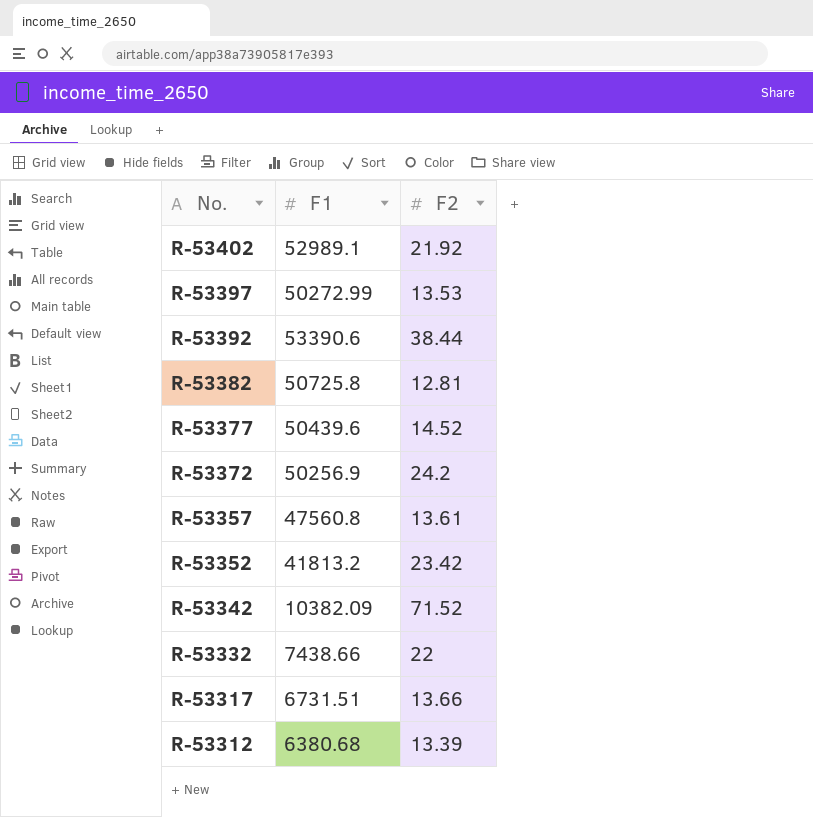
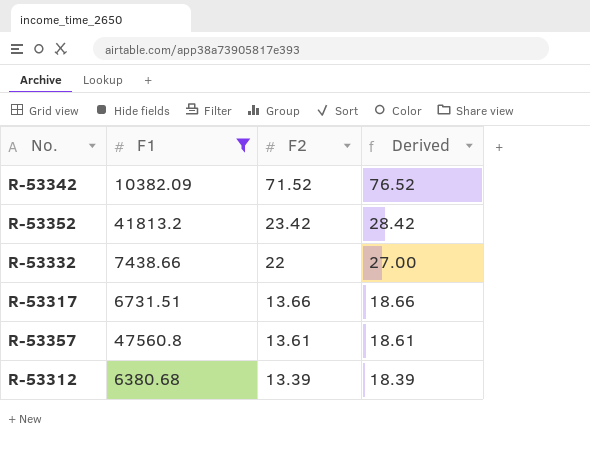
filter: none -> F1 <= 47560.8
row order: No. descending -> F2 descending
column Derived | formula: none -> [F2] + 5

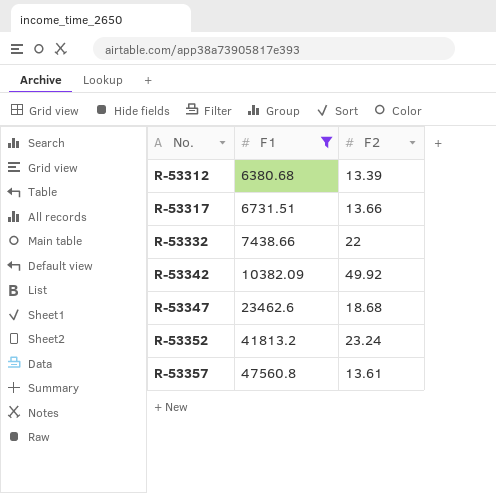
row order: F2 descending -> No. ascending
column Derived | formula: [F2] + 5 -> none
R-53342 | F2: 71.52 -> 49.92
row R-53347: none -> 23462.6 | 18.68
R-53352 | F2: 23.42 -> 23.24

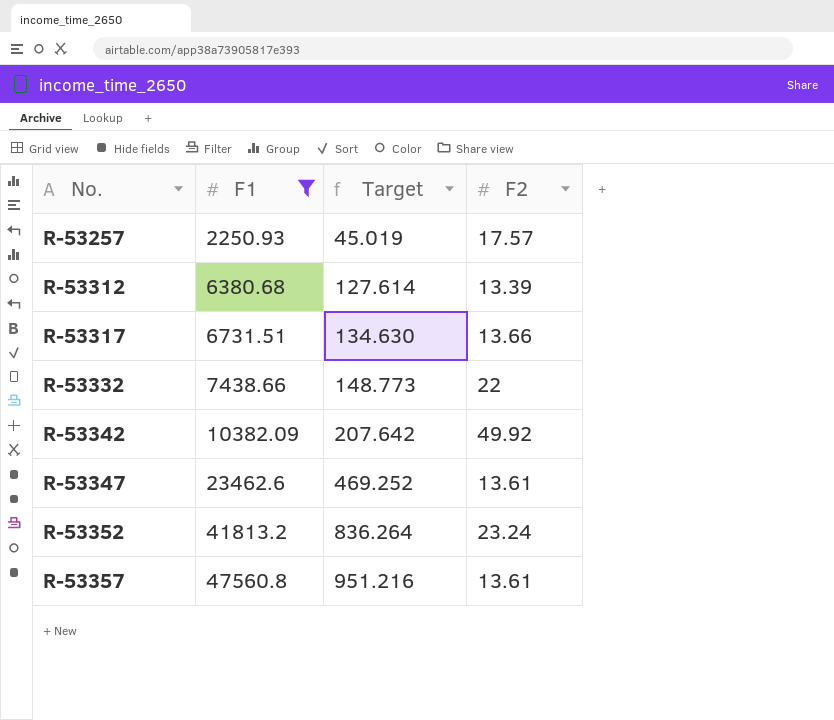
column Target | formula: none -> [F1] * 0.02
row R-53257: none -> 2250.93 | 45.019 | 17.57
R-53347 | F2: 18.68 -> 13.61

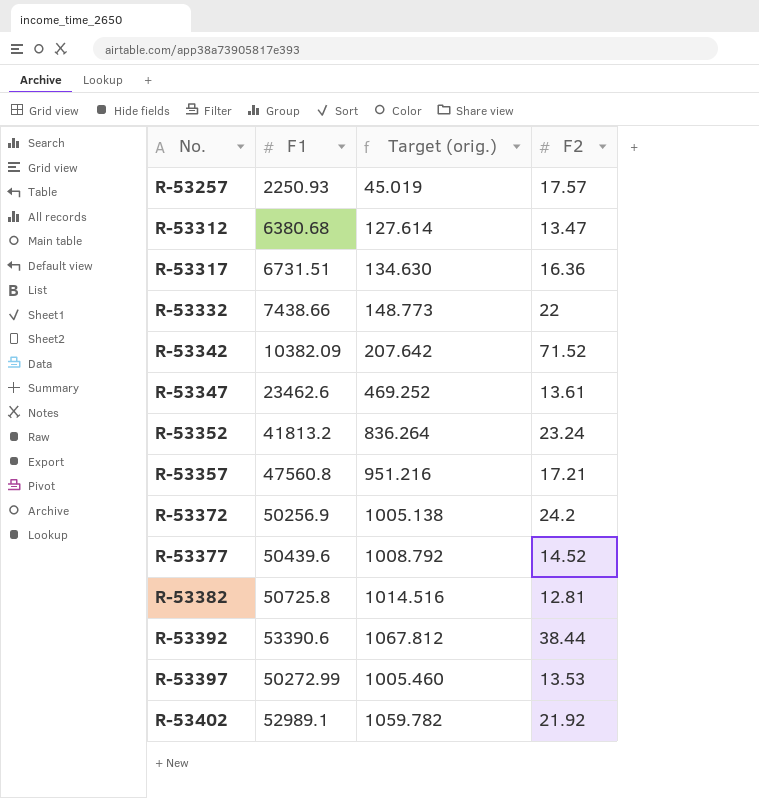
filter: F1 <= 47560.8 -> none
column name: Target -> Target (orig.)
R-53312 | F2: 13.39 -> 13.47
R-53317 | F2: 13.66 -> 16.36
R-53342 | F2: 49.92 -> 71.52
R-53357 | F2: 13.61 -> 17.21

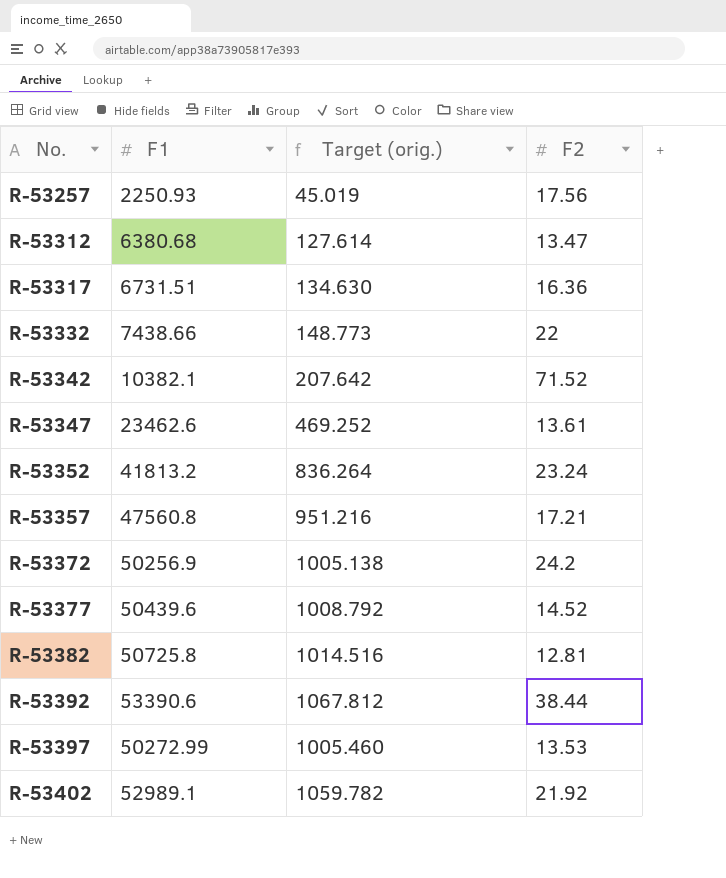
R-53257 | F2: 17.57 -> 17.56
R-53342 | F1: 10382.09 -> 10382.1

